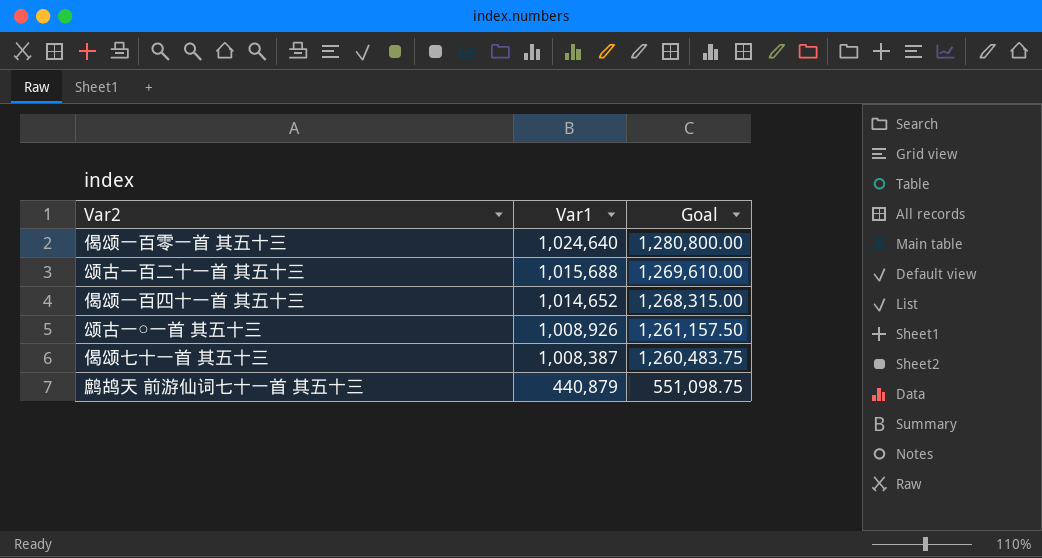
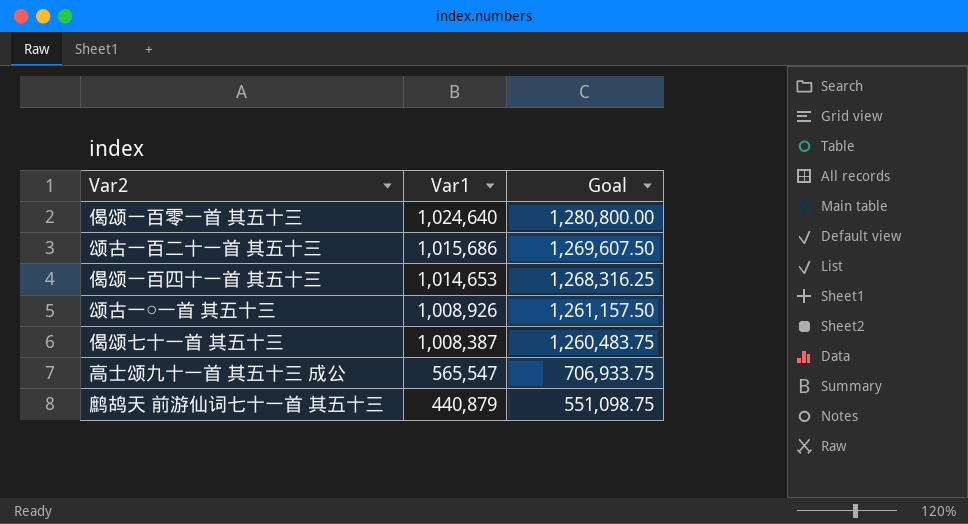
颂古一百二十一首 其五十三 | Var1: 1,015,688 -> 1,015,686
颂古一百二十一首 其五十三 | Goal: 1,269,610.00 -> 1,269,607.50
偈颂一百四十一首 其五十三 | Var1: 1,014,652 -> 1,014,653
偈颂一百四十一首 其五十三 | Goal: 1,268,315.00 -> 1,268,316.25
row 高士颂九十一首 其五十三 成公: none -> 565,547 | 706,933.75

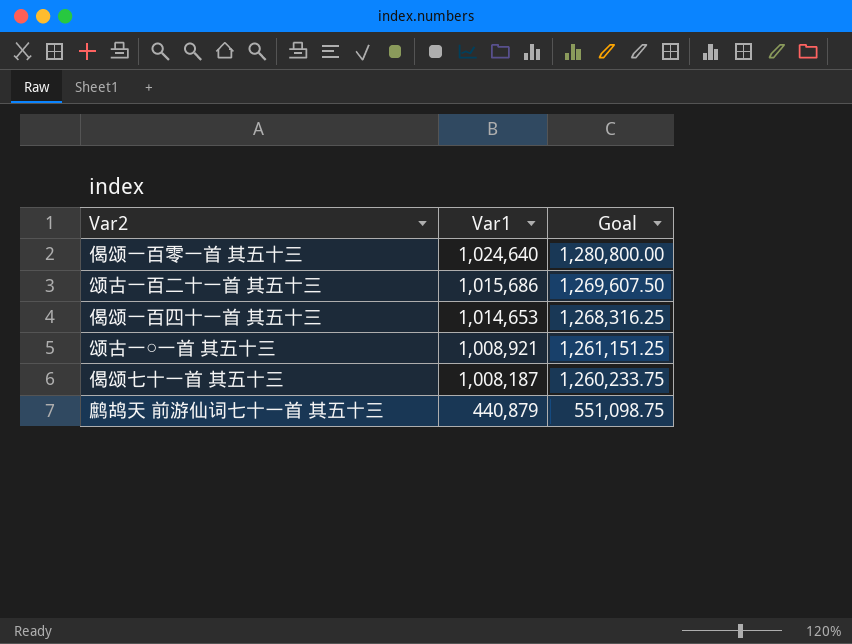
row 高士颂九十一首 其五十三 成公: 565,547 | 706,933.75 -> none
颂古一○一首 其五十三 | Var1: 1,008,926 -> 1,008,921
颂古一○一首 其五十三 | Goal: 1,261,157.50 -> 1,261,151.25
偈颂七十一首 其五十三 | Var1: 1,008,387 -> 1,008,187
偈颂七十一首 其五十三 | Goal: 1,260,483.75 -> 1,260,233.75

